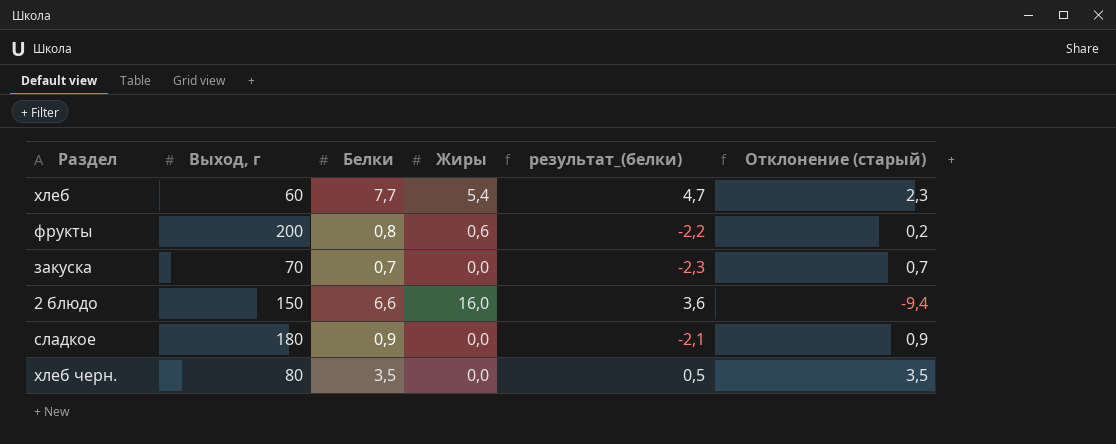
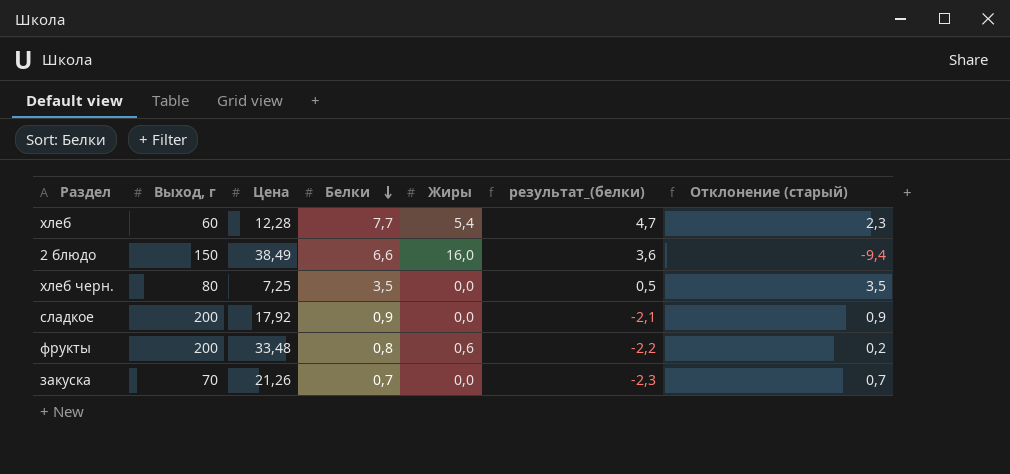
row order: none -> Белки descending
column Цена | position: none -> 3
сладкое | Выход, г: 180 -> 200

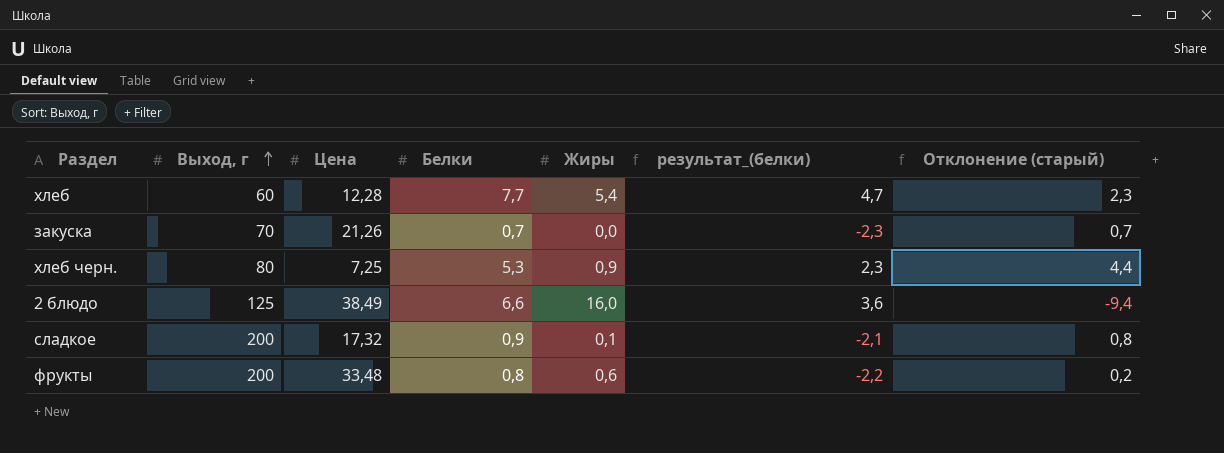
row order: Белки descending -> Выход, г ascending
хлеб черн. | Белки: 3,5 -> 5,3
хлеб черн. | Жиры: 0,0 -> 0,9
хлеб черн. | результат_(белки): 0,5 -> 2,3
хлеб черн. | Отклонение (старый): 3,5 -> 4,4
2 блюдо | Выход, г: 150 -> 125
сладкое | Цена: 17,92 -> 17,32
сладкое | Жиры: 0,0 -> 0,1
сладкое | Отклонение (старый): 0,9 -> 0,8

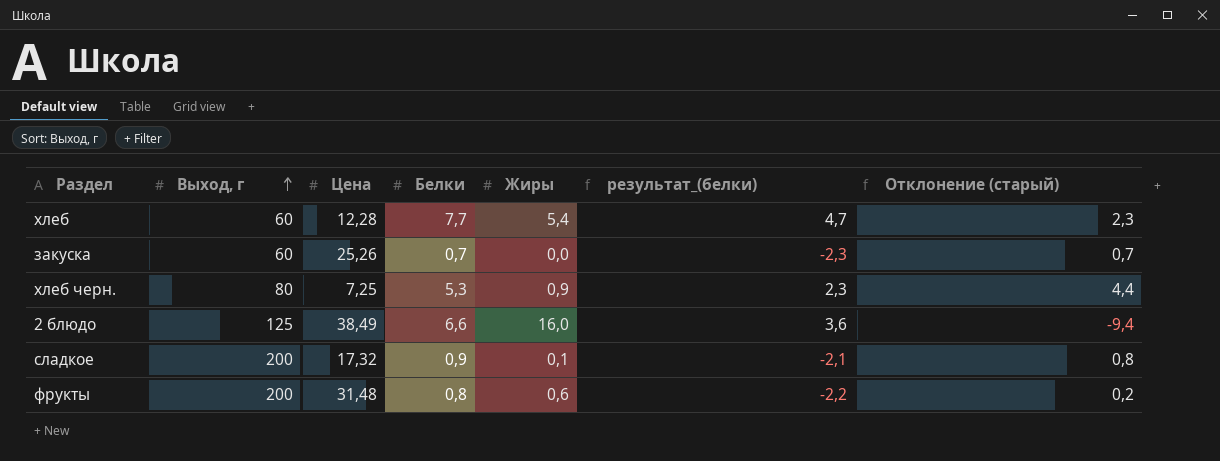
закуска | Выход, г: 70 -> 60
закуска | Цена: 21,26 -> 25,26
фрукты | Цена: 33,48 -> 31,48

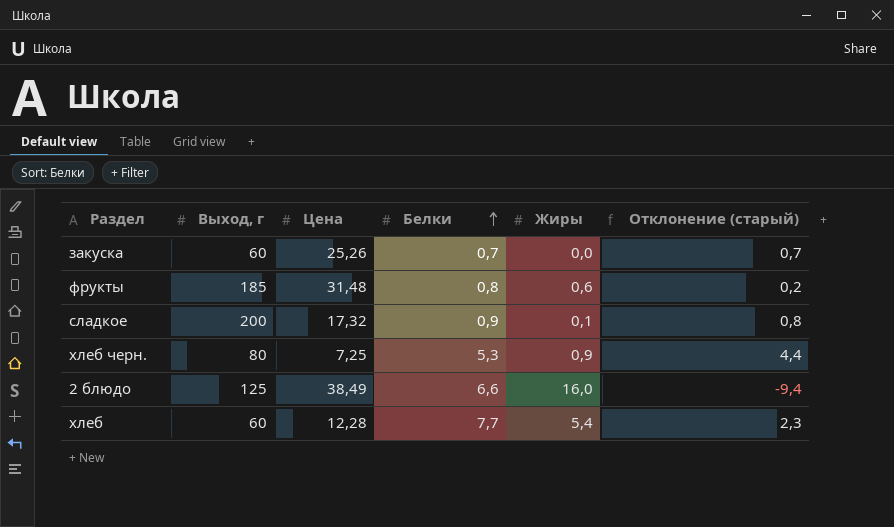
row order: Выход, г ascending -> Белки ascending
column результат_(белки) | formula: [Белки] - 3 -> none
фрукты | Выход, г: 200 -> 185

